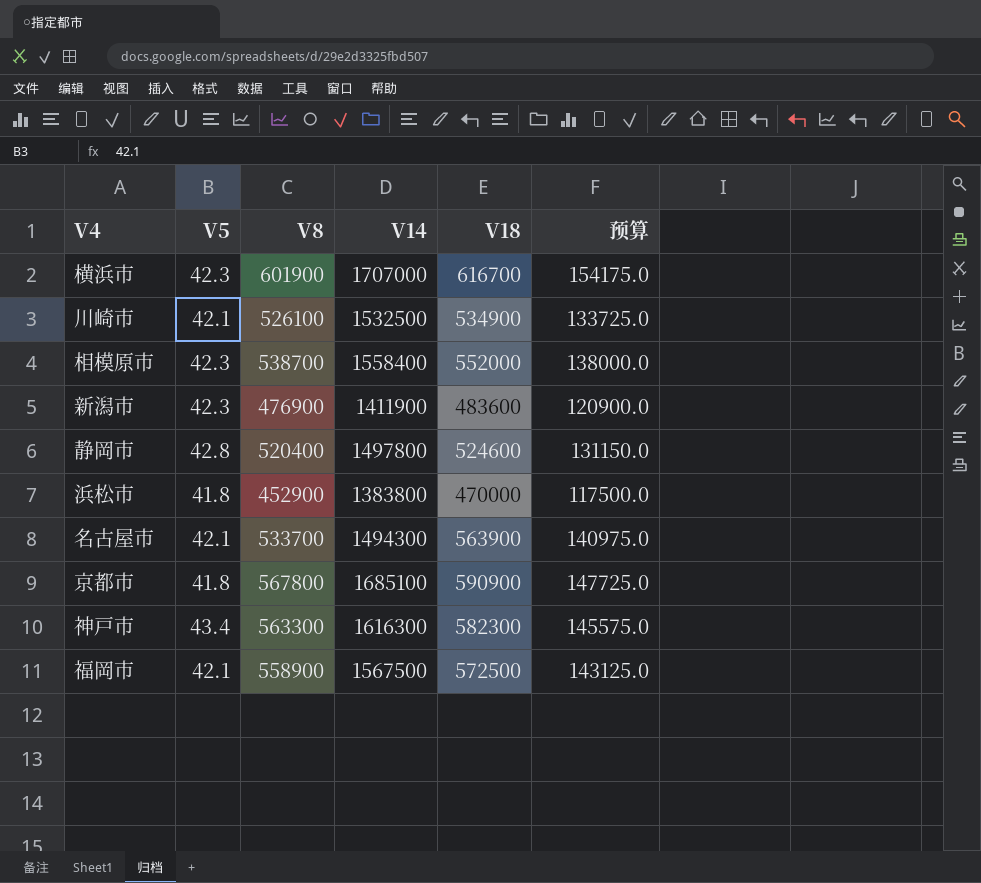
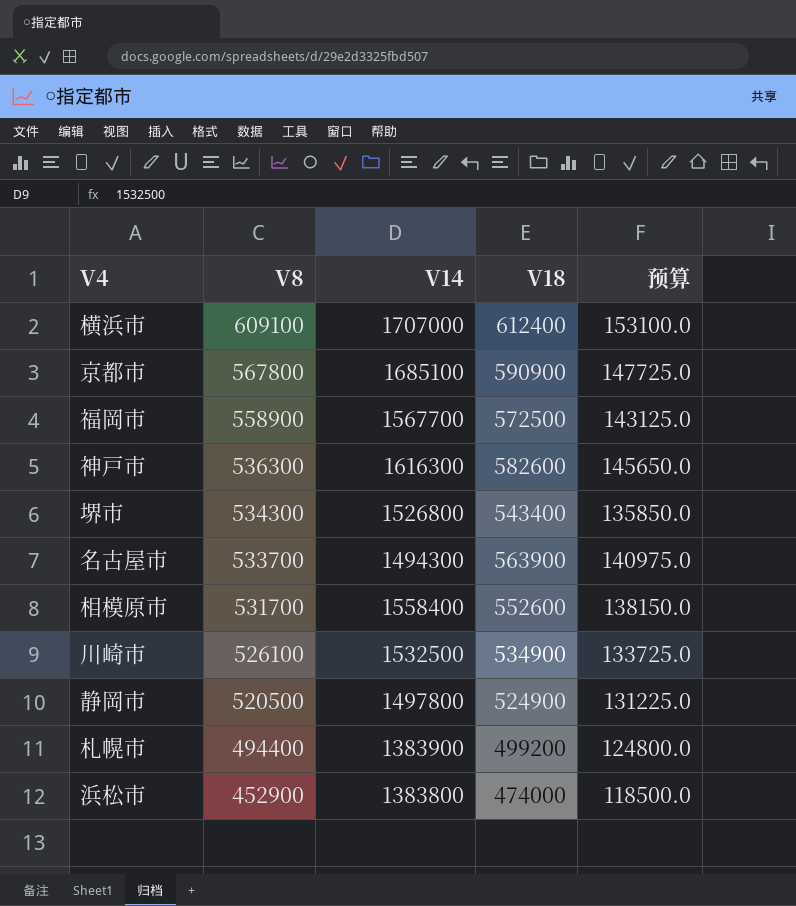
row order: none -> V8 descending
column V5 | position: 2 -> none
row 新潟市: 42.3 | 476900 | 1411900 | 483600 | 120900.0 -> none
横浜市 | V8: 601900 -> 609100
横浜市 | V18: 616700 -> 612400
横浜市 | 预算: 154175.0 -> 153100.0
福岡市 | V14: 1567500 -> 1567700
神戸市 | V8: 563300 -> 536300
神戸市 | V18: 582300 -> 582600
神戸市 | 预算: 145575.0 -> 145650.0
row 堺市: none -> 534300 | 1526800 | 543400 | 135850.0
相模原市 | V8: 538700 -> 531700
相模原市 | V18: 552000 -> 552600
相模原市 | 预算: 138000.0 -> 138150.0
静岡市 | V8: 520400 -> 520500
静岡市 | V18: 524600 -> 524900
静岡市 | 预算: 131150.0 -> 131225.0
row 札幌市: none -> 494400 | 1383900 | 499200 | 124800.0
浜松市 | V18: 470000 -> 474000
浜松市 | 预算: 117500.0 -> 118500.0

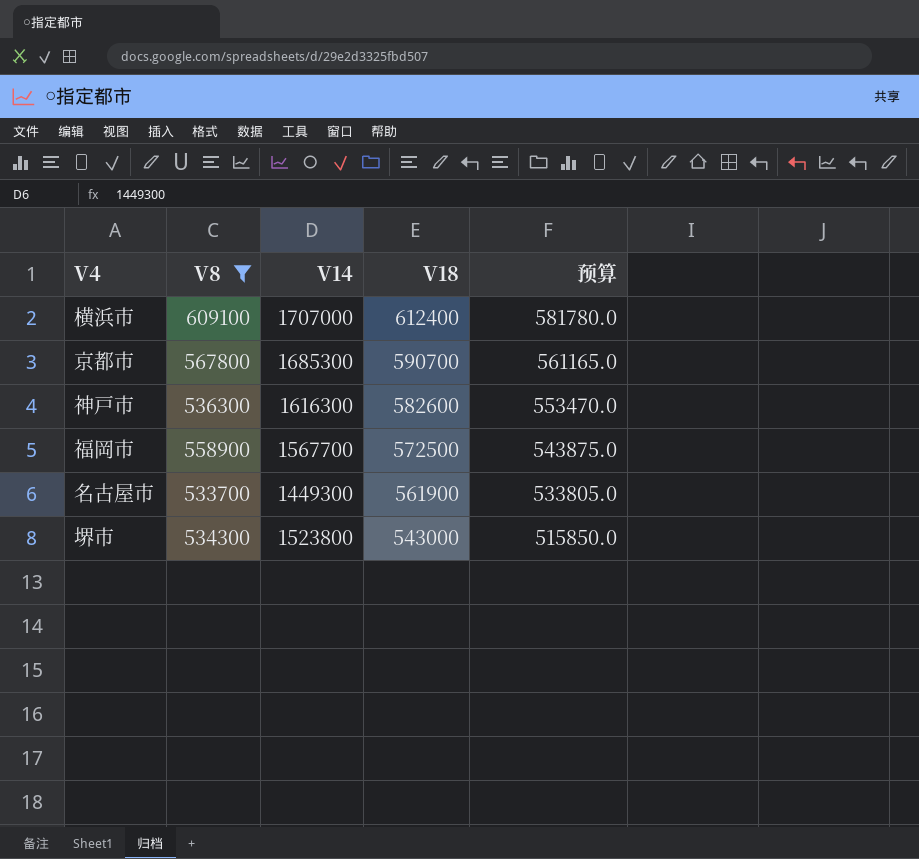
filter: none -> V8 >= 533700
row order: V8 descending -> V18 descending
column 预算 | formula: [V18] * 0.25 -> [V18] * 0.95
京都市 | V14: 1685100 -> 1685300
京都市 | V18: 590900 -> 590700
名古屋市 | V14: 1494300 -> 1449300
名古屋市 | V18: 563900 -> 561900
堺市 | V14: 1526800 -> 1523800
堺市 | V18: 543400 -> 543000

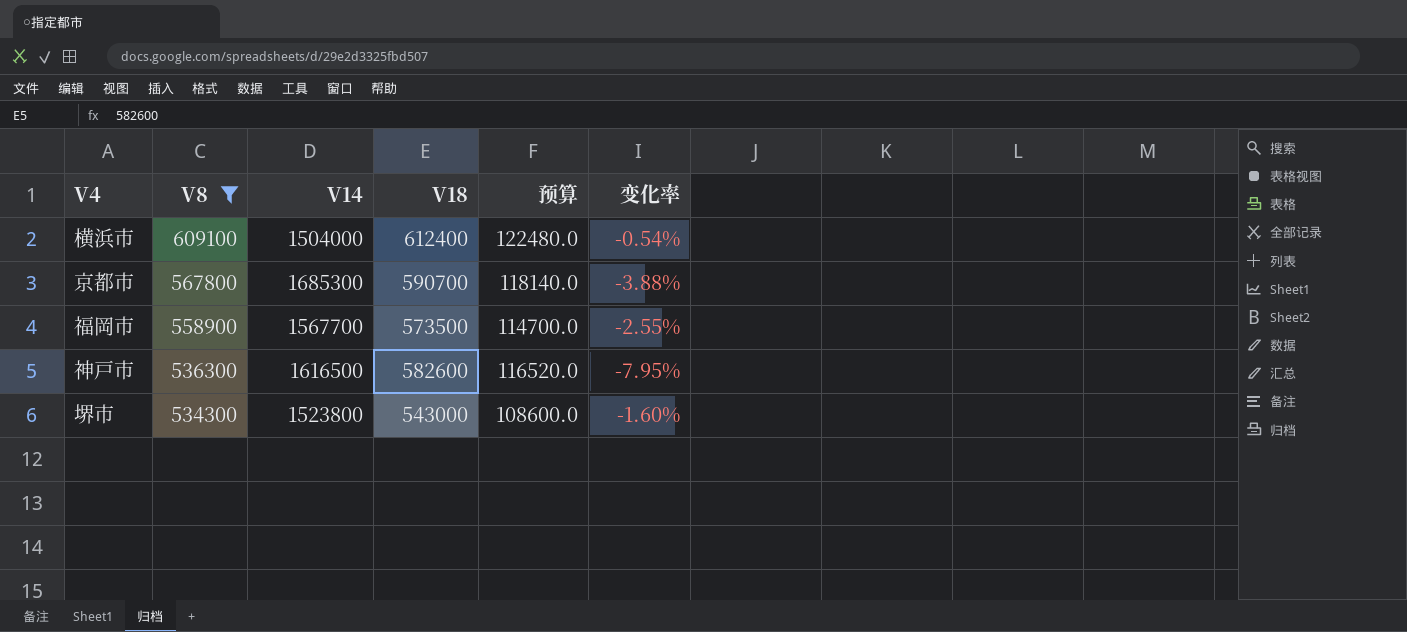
row order: V18 descending -> V8 descending
column 预算 | formula: [V18] * 0.95 -> [V18] * 0.2
column 变化率 | formula: none -> ([V8] - [V18]) / [V18]
row 名古屋市: 533700 | 1449300 | 561900 | 533805.0 -> none
横浜市 | V14: 1707000 -> 1504000
福岡市 | V18: 572500 -> 573500
神戸市 | V14: 1616300 -> 1616500

